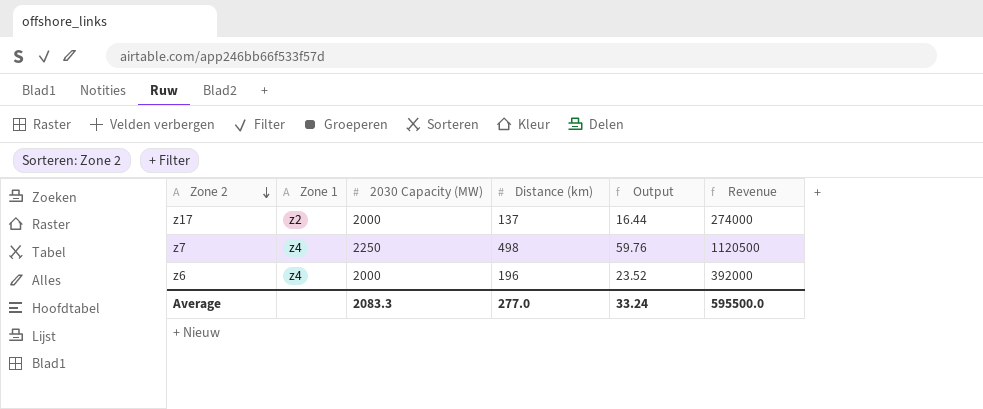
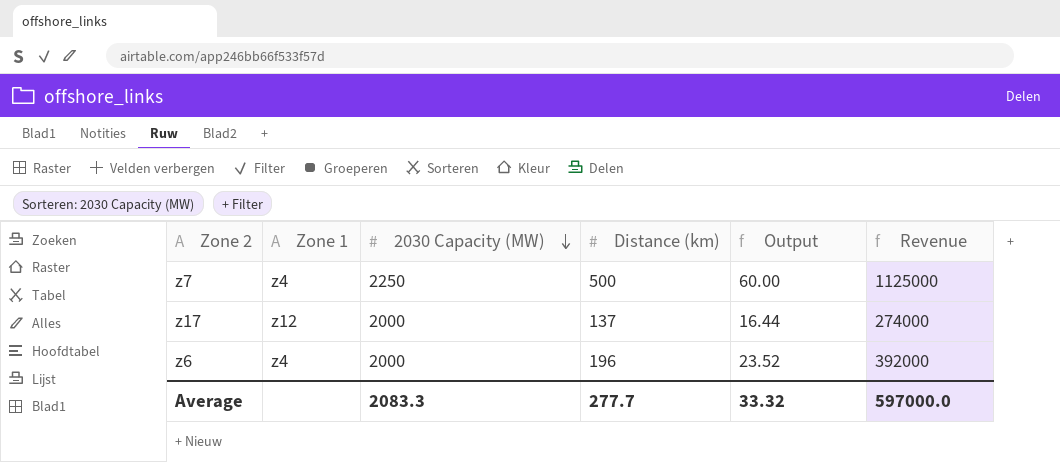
row order: Zone 2 descending -> 2030 Capacity (MW) descending
z7 | Distance (km): 498 -> 500
z7 | Output: 59.76 -> 60.00
z7 | Revenue: 1120500 -> 1125000
z17 | Zone 1: z2 -> z12
Average | Distance (km): 277.0 -> 277.7
Average | Output: 33.24 -> 33.32
Average | Revenue: 595500.0 -> 597000.0

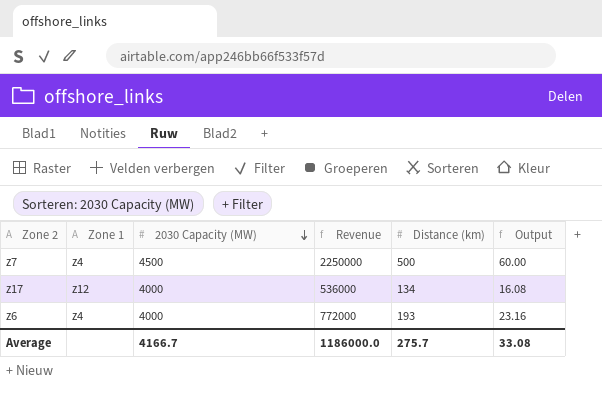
column Revenue | position: 6 -> 4
z7 | 2030 Capacity (MW): 2250 -> 4500
z7 | Revenue: 1125000 -> 2250000
z17 | 2030 Capacity (MW): 2000 -> 4000
z17 | Revenue: 274000 -> 536000
z17 | Distance (km): 137 -> 134
z17 | Output: 16.44 -> 16.08
z6 | 2030 Capacity (MW): 2000 -> 4000
z6 | Revenue: 392000 -> 772000
z6 | Distance (km): 196 -> 193
z6 | Output: 23.52 -> 23.16
Average | 2030 Capacity (MW): 2083.3 -> 4166.7
Average | Revenue: 597000.0 -> 1186000.0
Average | Distance (km): 277.7 -> 275.7
Average | Output: 33.32 -> 33.08

